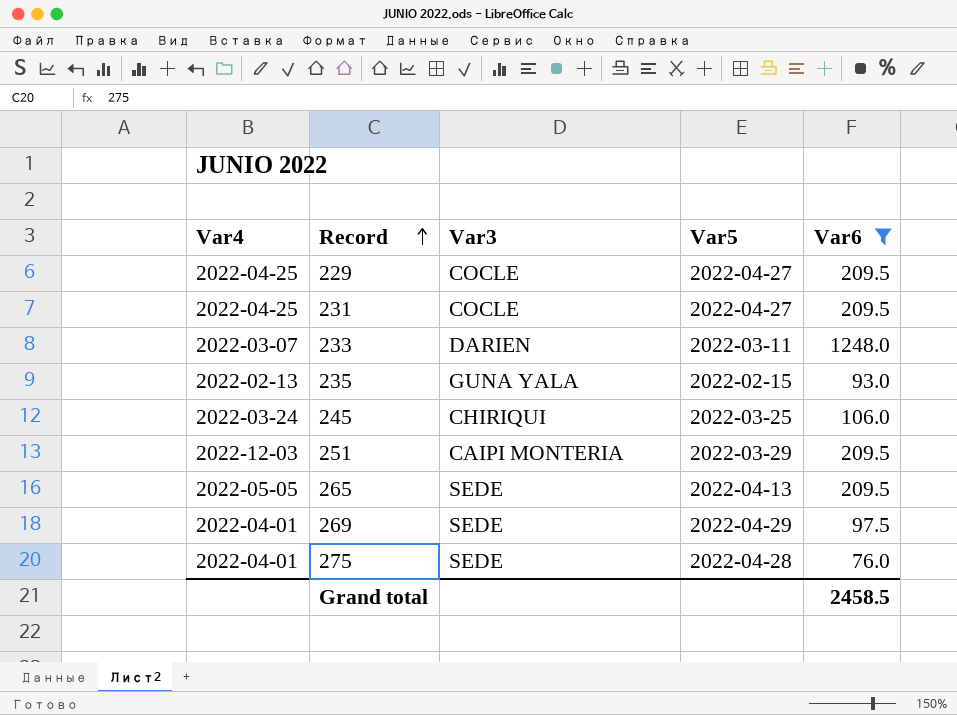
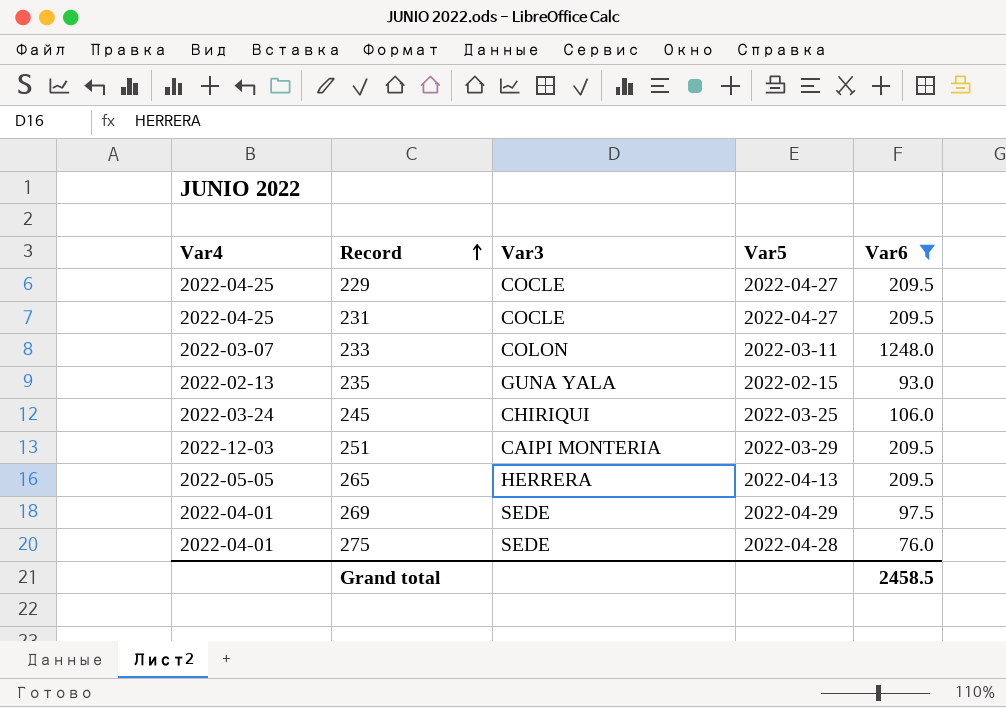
233 | Var3: DARIEN -> COLON
265 | Var3: SEDE -> HERRERA

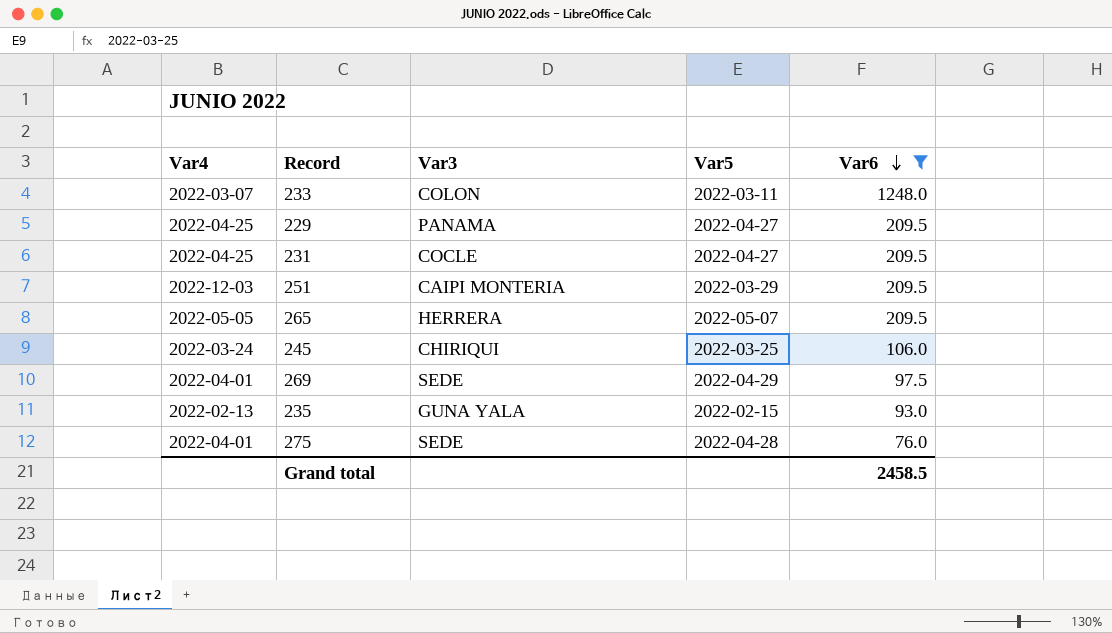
row order: Record ascending -> Var6 descending
229 | Var3: COCLE -> PANAMA
265 | Var5: 2022-04-13 -> 2022-05-07

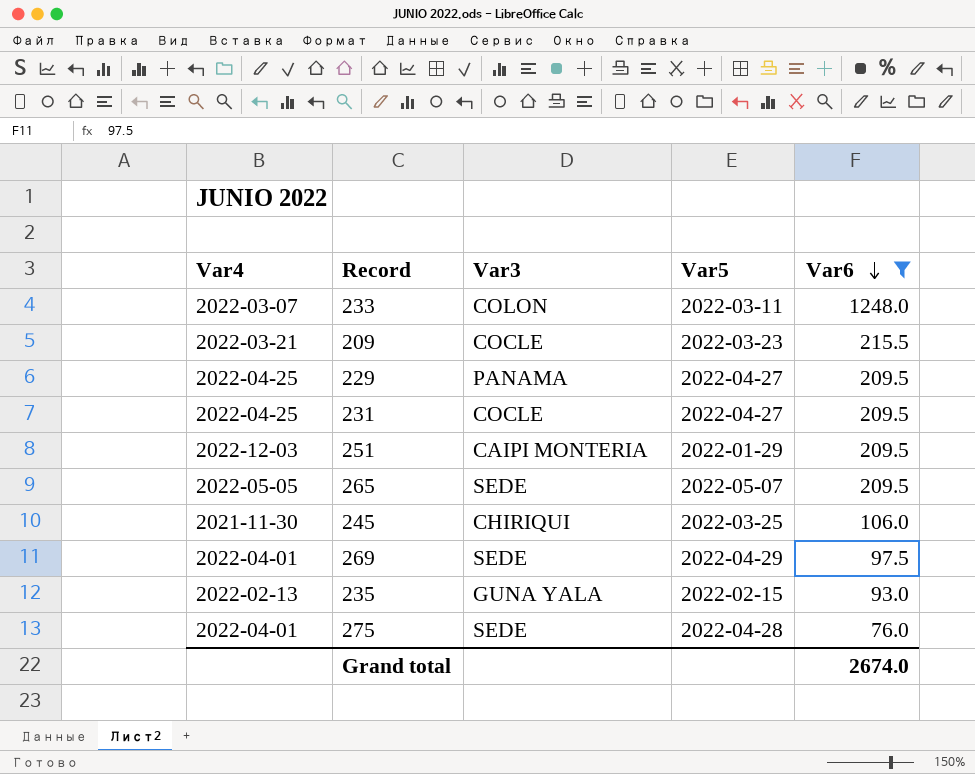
row 209: none -> 2022-03-21 | COCLE | 2022-03-23 | 215.5
251 | Var5: 2022-03-29 -> 2022-01-29
265 | Var3: HERRERA -> SEDE
245 | Var4: 2022-03-24 -> 2021-11-30
Grand total | Var6: 2458.5 -> 2674.0

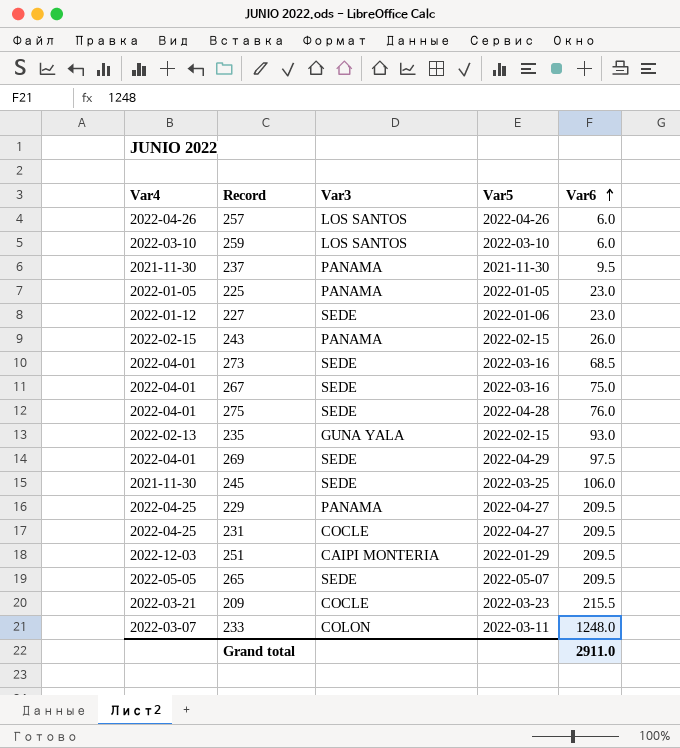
filter: Var6 >= 76.0 -> none
row order: Var6 descending -> Var6 ascending
245 | Var3: CHIRIQUI -> SEDE
Grand total | Var6: 2674.0 -> 2911.0

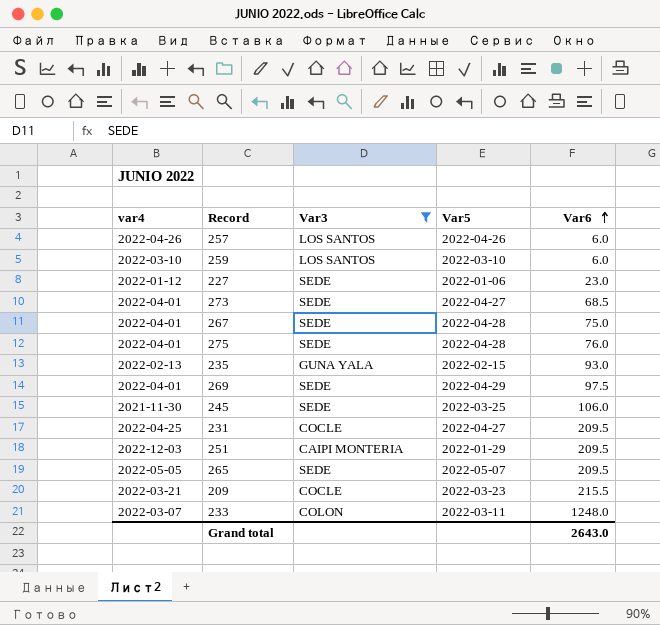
filter: none -> Var3 != PANAMA
column name: Var4 -> var4
273 | Var5: 2022-03-16 -> 2022-04-27
267 | Var5: 2022-03-16 -> 2022-04-28
Grand total | Var6: 2911.0 -> 2643.0

